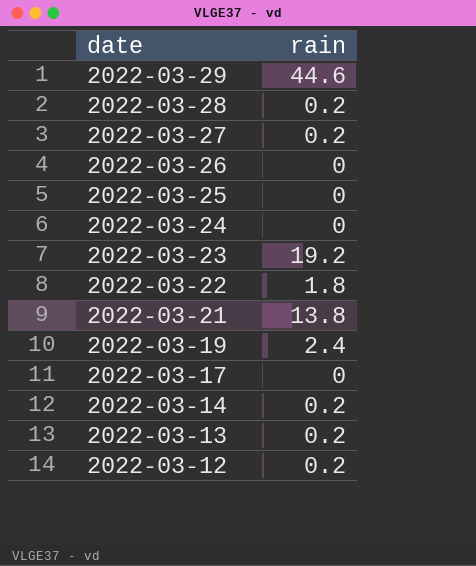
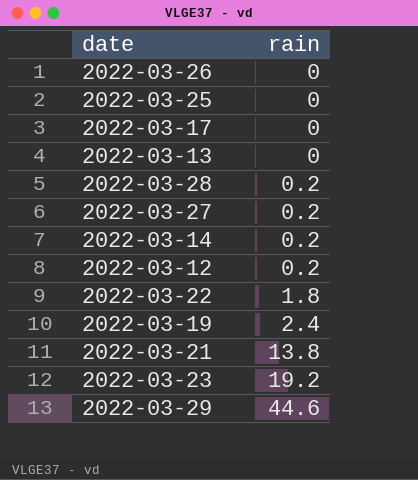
row order: date descending -> rain ascending
row 2022-03-24: 0 -> none
2022-03-13 | rain: 0.2 -> 0

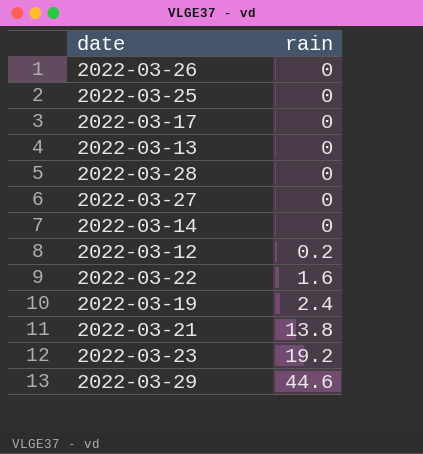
2022-03-28 | rain: 0.2 -> 0
2022-03-27 | rain: 0.2 -> 0
2022-03-14 | rain: 0.2 -> 0
2022-03-22 | rain: 1.8 -> 1.6

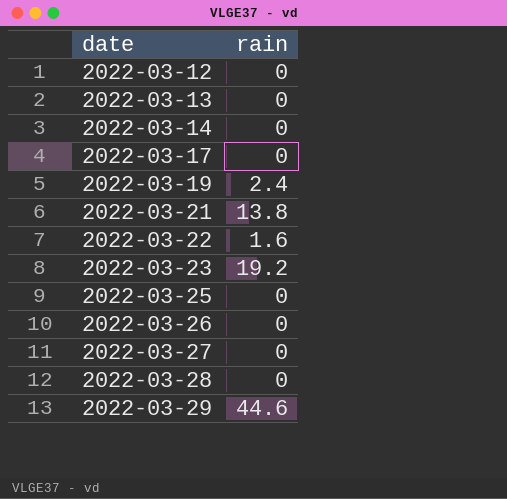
row order: rain ascending -> date ascending
2022-03-12 | rain: 0.2 -> 0

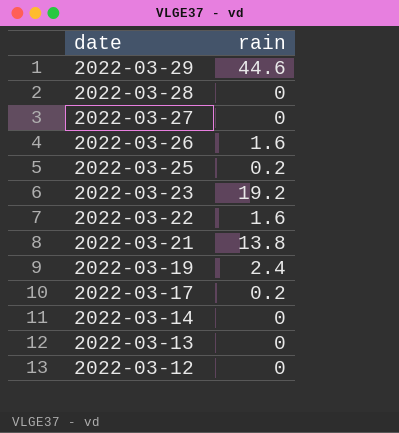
row order: date ascending -> date descending
2022-03-26 | rain: 0 -> 1.6
2022-03-25 | rain: 0 -> 0.2
2022-03-17 | rain: 0 -> 0.2

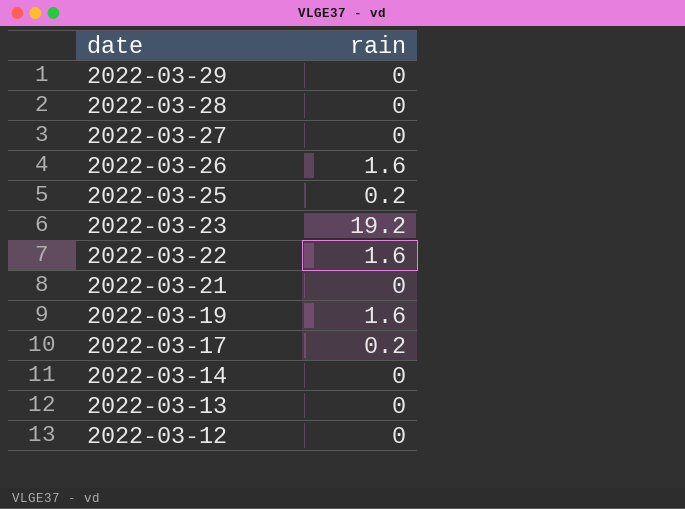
2022-03-29 | rain: 44.6 -> 0
2022-03-21 | rain: 13.8 -> 0
2022-03-19 | rain: 2.4 -> 1.6

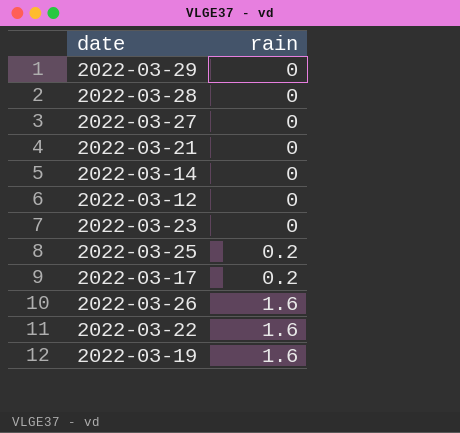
row order: date descending -> rain ascending
row 2022-03-13: 0 -> none
2022-03-23 | rain: 19.2 -> 0

